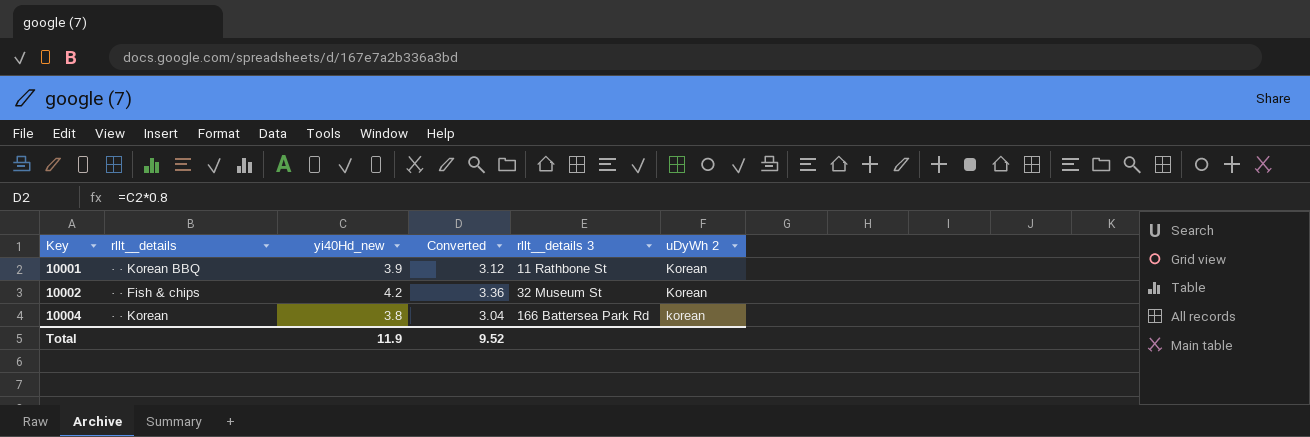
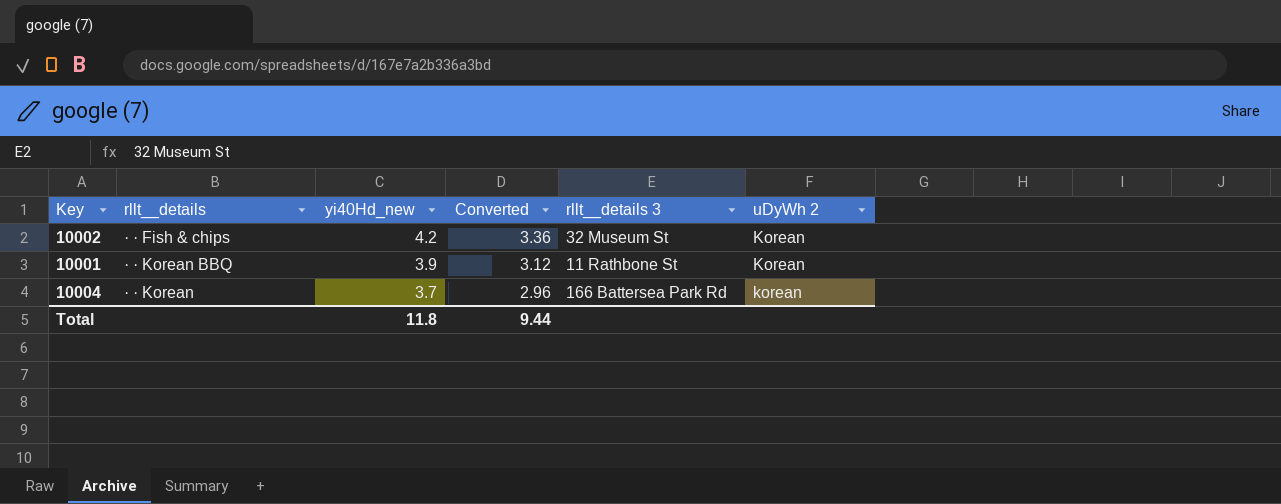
row order: Key ascending -> yi40Hd_new descending
10004 | yi40Hd_new: 3.8 -> 3.7
10004 | Converted: 3.04 -> 2.96
Total | yi40Hd_new: 11.9 -> 11.8
Total | Converted: 9.52 -> 9.44

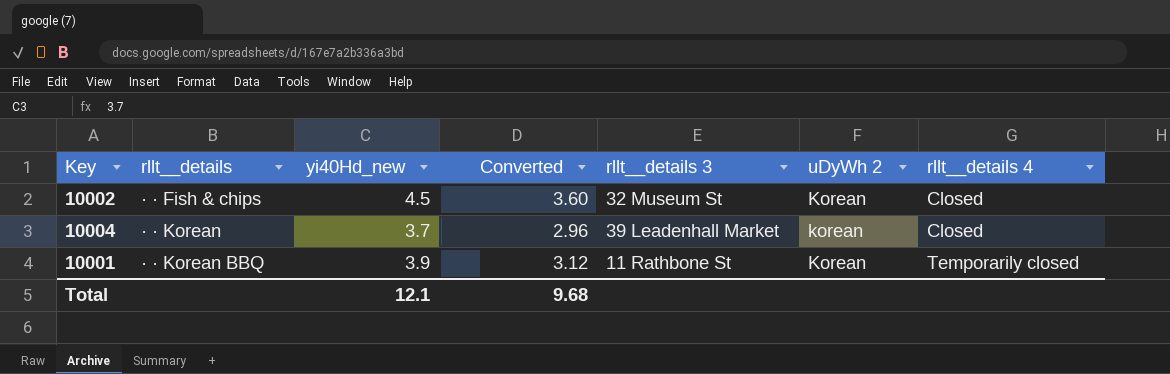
row order: yi40Hd_new descending -> rllt__details ascending
column rllt__details 4 | position: none -> 7
10002 | yi40Hd_new: 4.2 -> 4.5
10002 | Converted: 3.36 -> 3.60
10004 | rllt__details 3: 166 Battersea Park Rd -> 39 Leadenhall Market
Total | yi40Hd_new: 11.8 -> 12.1
Total | Converted: 9.44 -> 9.68

